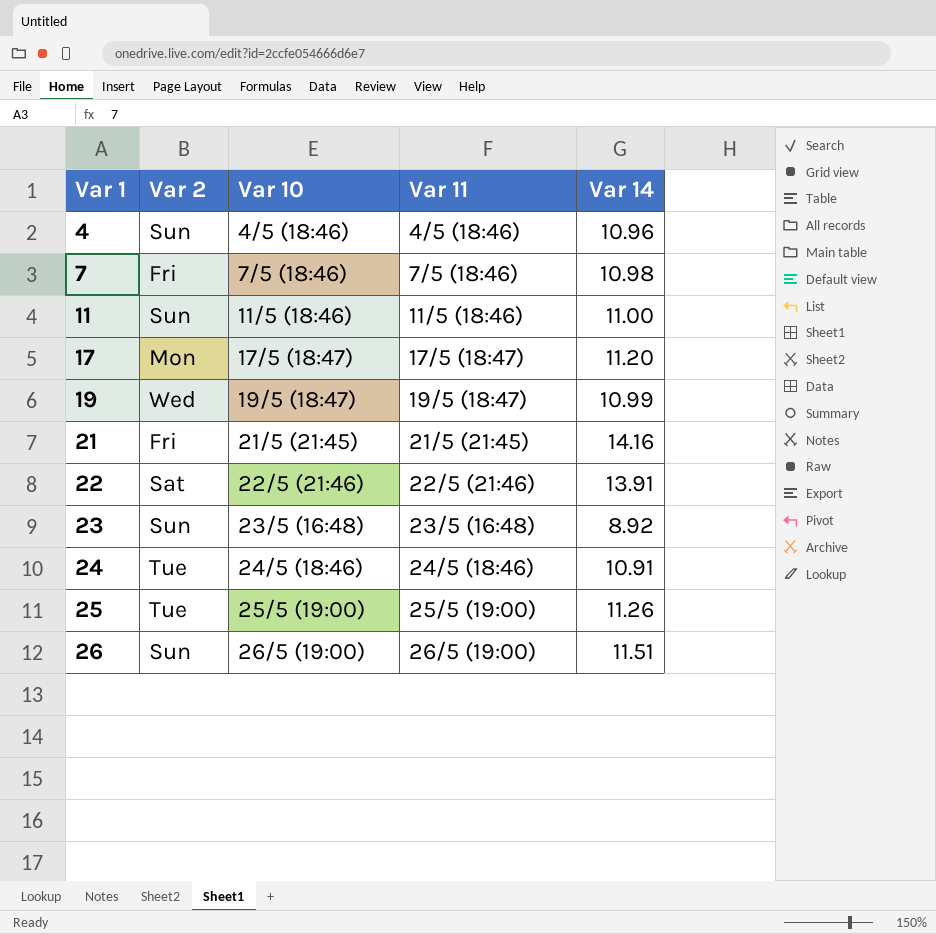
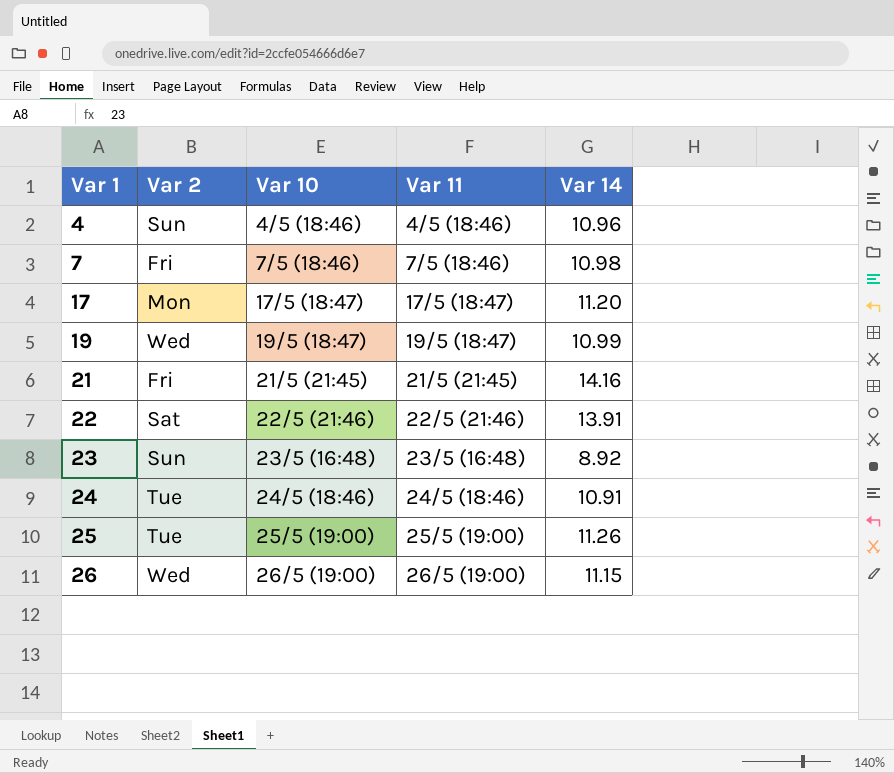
row 11: Sun | 11/5 (18:46) | 11/5 (18:46) | 11.00 -> none
26 | Var 2: Sun -> Wed
26 | Var 14: 11.51 -> 11.15

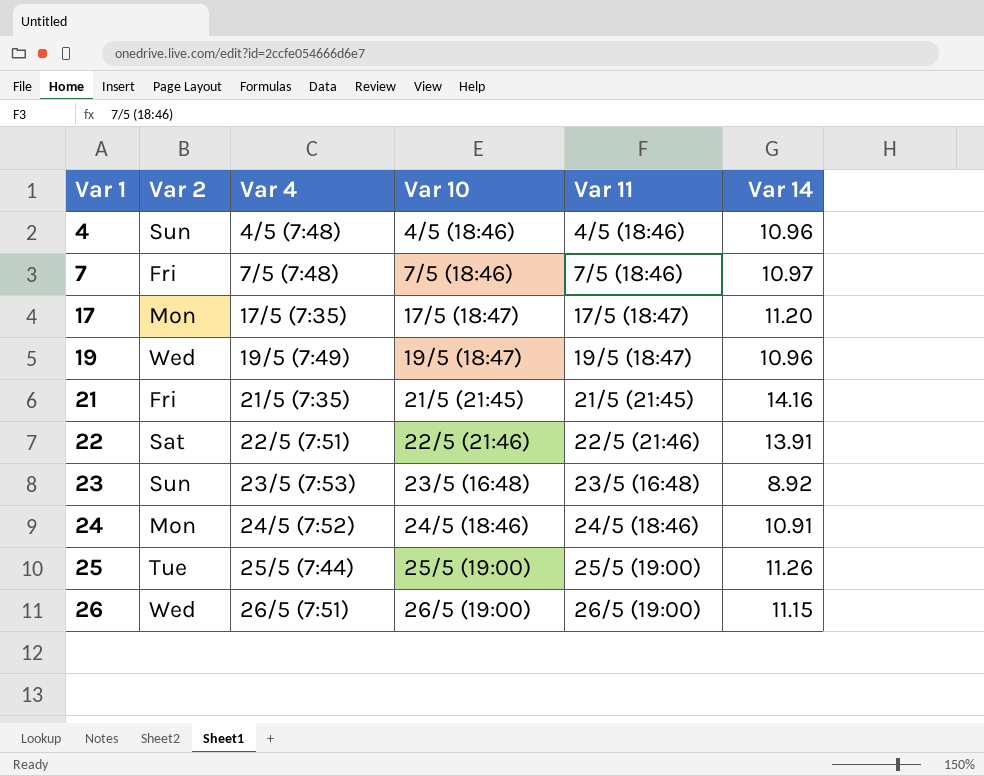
column Var 4 | position: none -> 3
7 | Var 14: 10.98 -> 10.97
19 | Var 14: 10.99 -> 10.96
24 | Var 2: Tue -> Mon

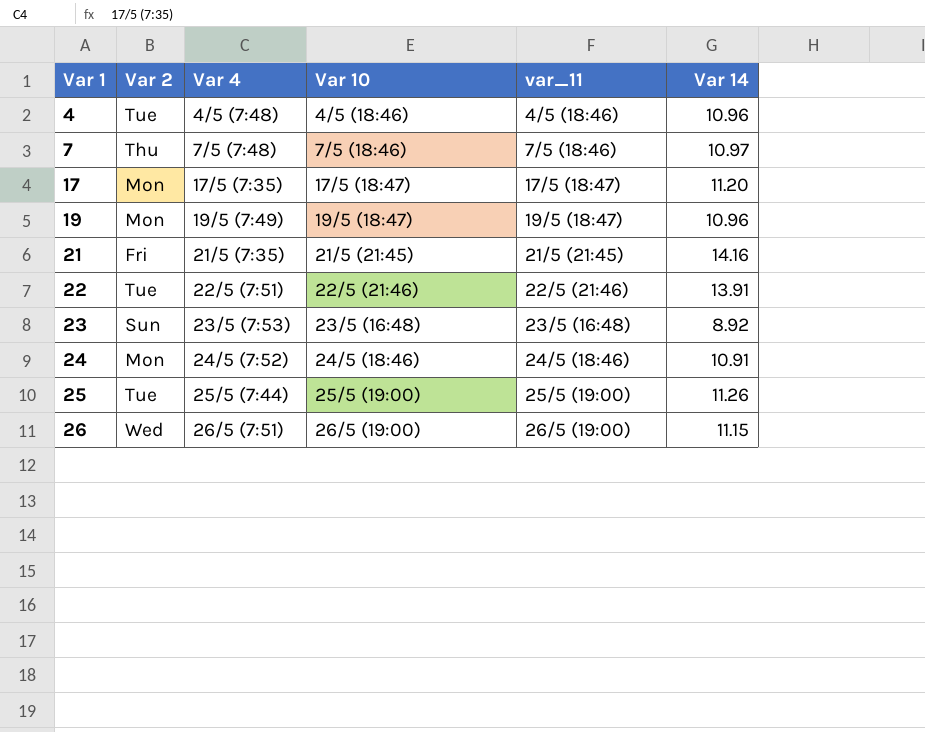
column name: Var 11 -> var_11
4 | Var 2: Sun -> Tue
7 | Var 2: Fri -> Thu
19 | Var 2: Wed -> Mon
22 | Var 2: Sat -> Tue

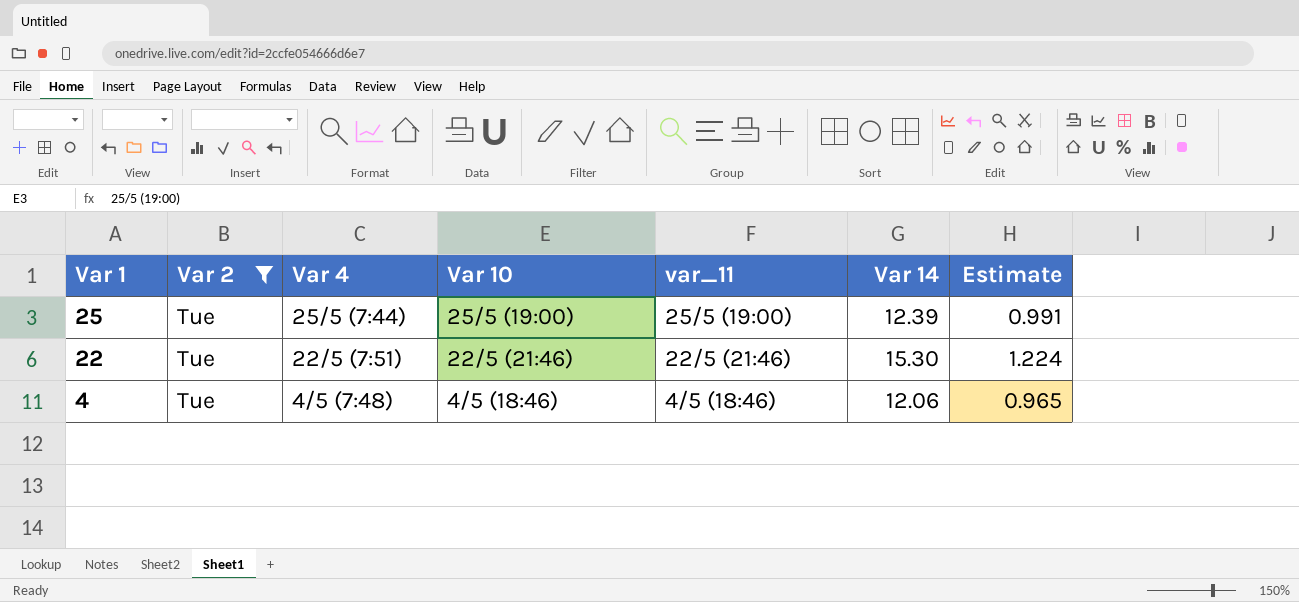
filter: none -> Var 2 = Tue
row order: Var 1 ascending -> Var 1 descending
column Estimate | formula: none -> [Var 14] * 0.08
25 | Var 14: 11.26 -> 12.39
22 | Var 14: 13.91 -> 15.30
4 | Var 14: 10.96 -> 12.06

